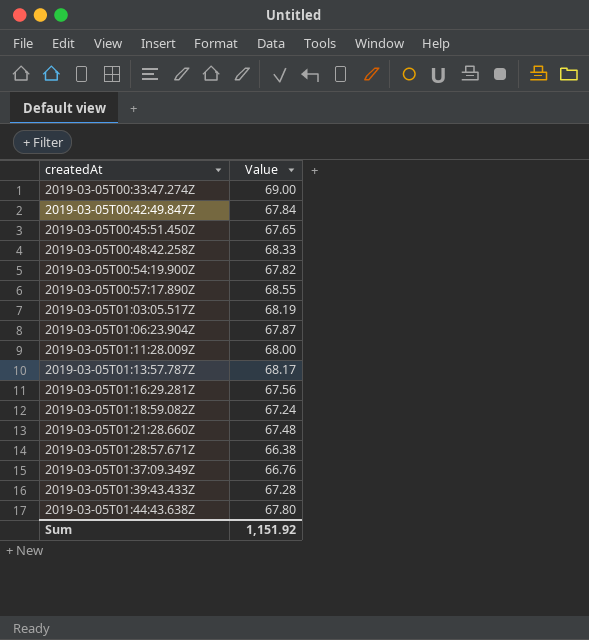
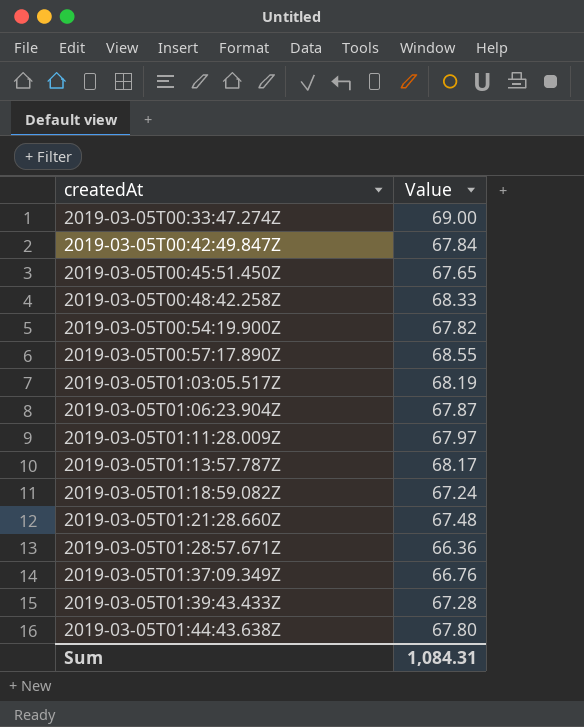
row 2019-03-05T01:16:29.281Z: 67.56 -> none
2019-03-05T01:11:28.009Z | Value: 68.00 -> 67.97
2019-03-05T01:28:57.671Z | Value: 66.38 -> 66.36
Sum | Value: 1,151.92 -> 1,084.31

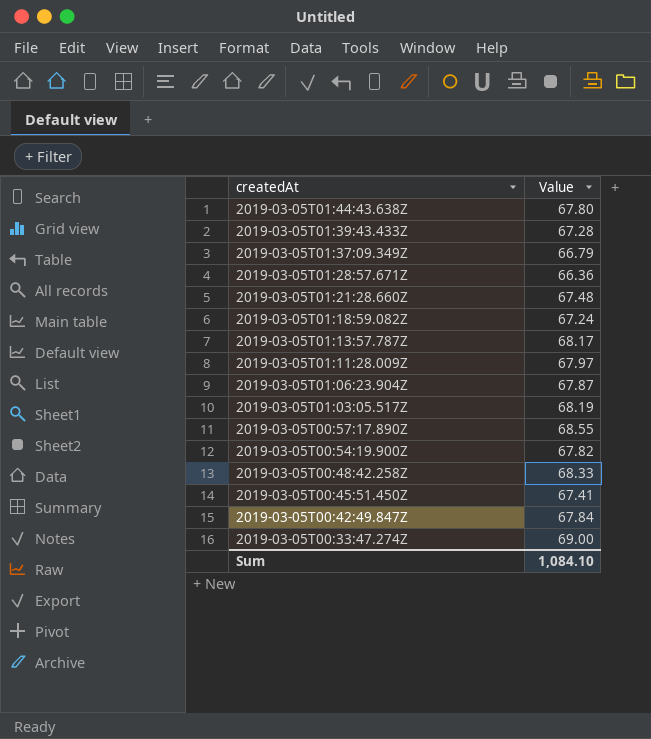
row order: createdAt ascending -> createdAt descending
2019-03-05T01:37:09.349Z | Value: 66.76 -> 66.79
2019-03-05T00:45:51.450Z | Value: 67.65 -> 67.41
Sum | Value: 1,084.31 -> 1,084.10

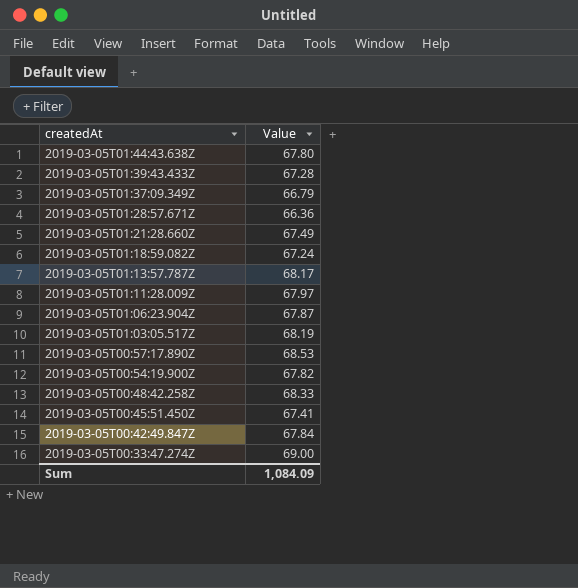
2019-03-05T01:21:28.660Z | Value: 67.48 -> 67.49
2019-03-05T00:57:17.890Z | Value: 68.55 -> 68.53
Sum | Value: 1,084.10 -> 1,084.09

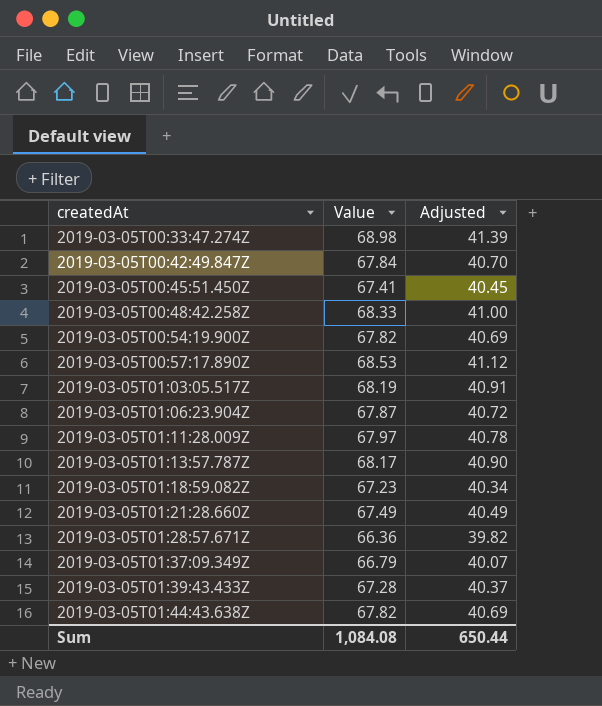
row order: createdAt descending -> createdAt ascending
column Adjusted | formula: none -> [Value] * 0.6
2019-03-05T00:33:47.274Z | Value: 69.00 -> 68.98
2019-03-05T01:18:59.082Z | Value: 67.24 -> 67.23
2019-03-05T01:44:43.638Z | Value: 67.80 -> 67.82
Sum | Value: 1,084.09 -> 1,084.08

